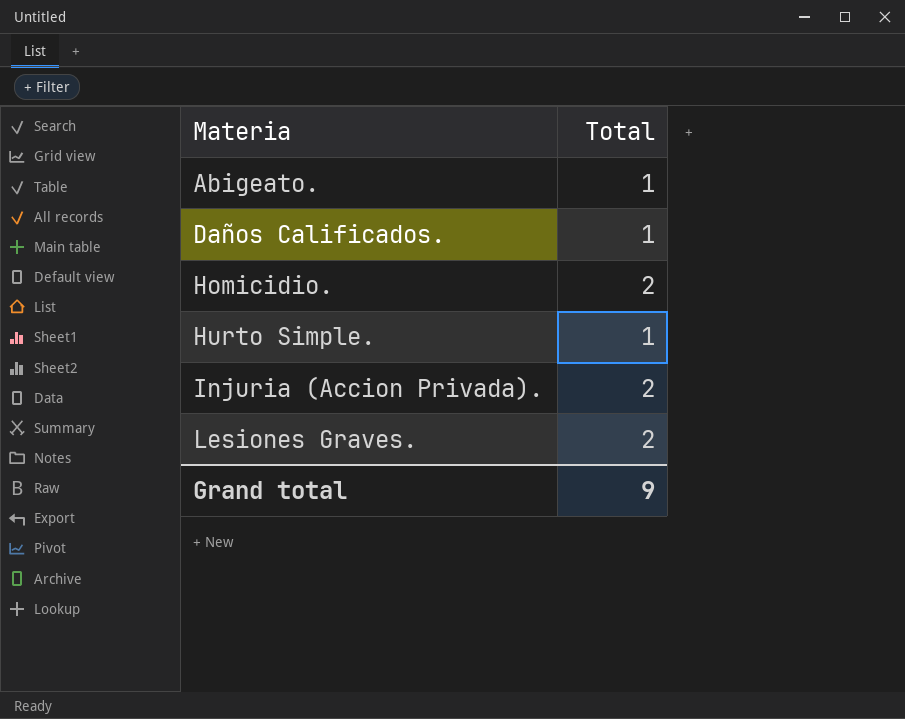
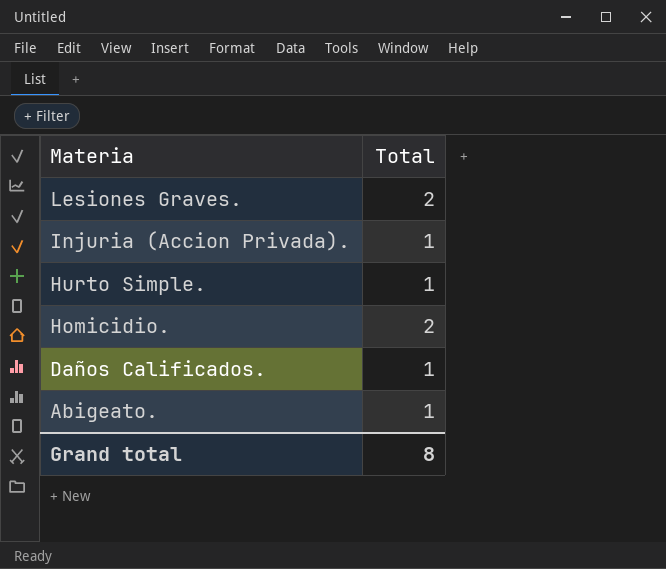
row order: Materia ascending -> Materia descending
Injuria (Accion Privada). | Total: 2 -> 1
Grand total | Total: 9 -> 8

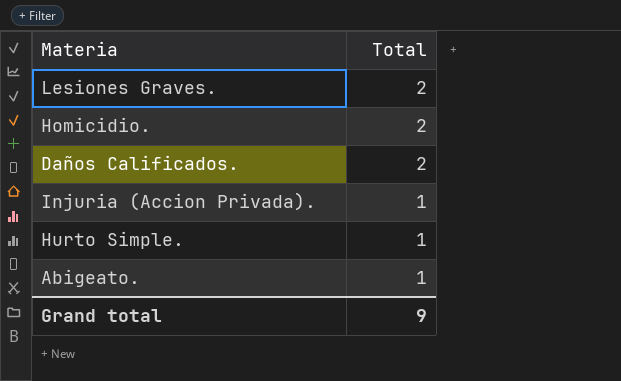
row order: Materia descending -> Total descending
Daños Calificados. | Total: 1 -> 2
Grand total | Total: 8 -> 9

